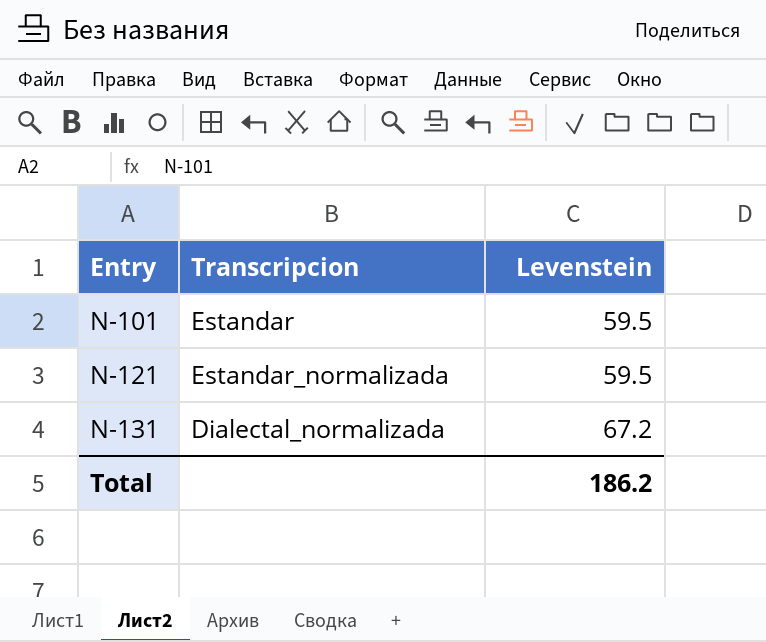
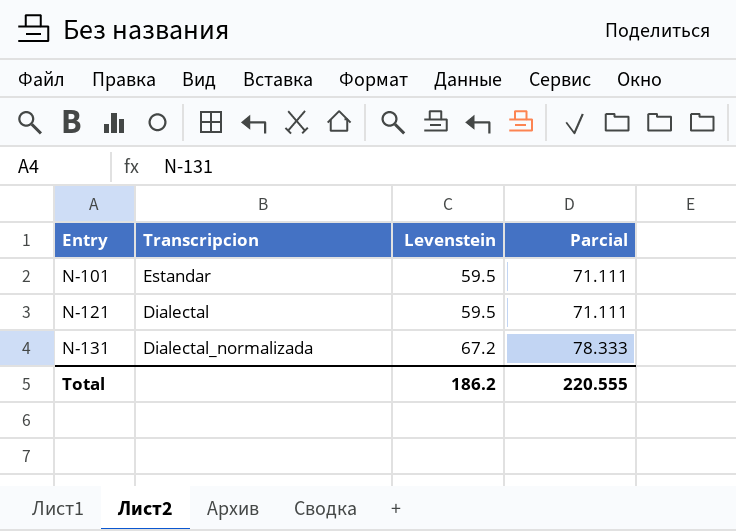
column Parcial | position: none -> 4
N-121 | Transcripcion: Estandar_normalizada -> Dialectal

